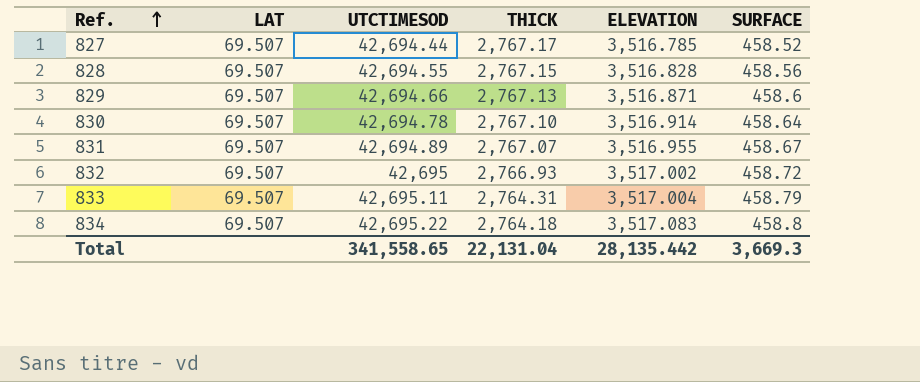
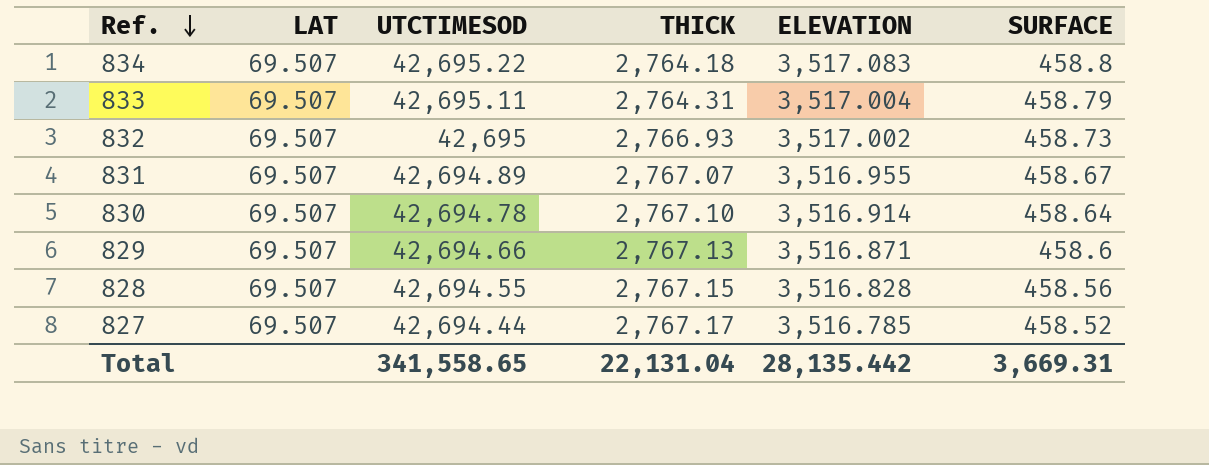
row order: Ref. ascending -> Ref. descending
832 | SURFACE: 458.72 -> 458.73
Total | SURFACE: 3,669.3 -> 3,669.31

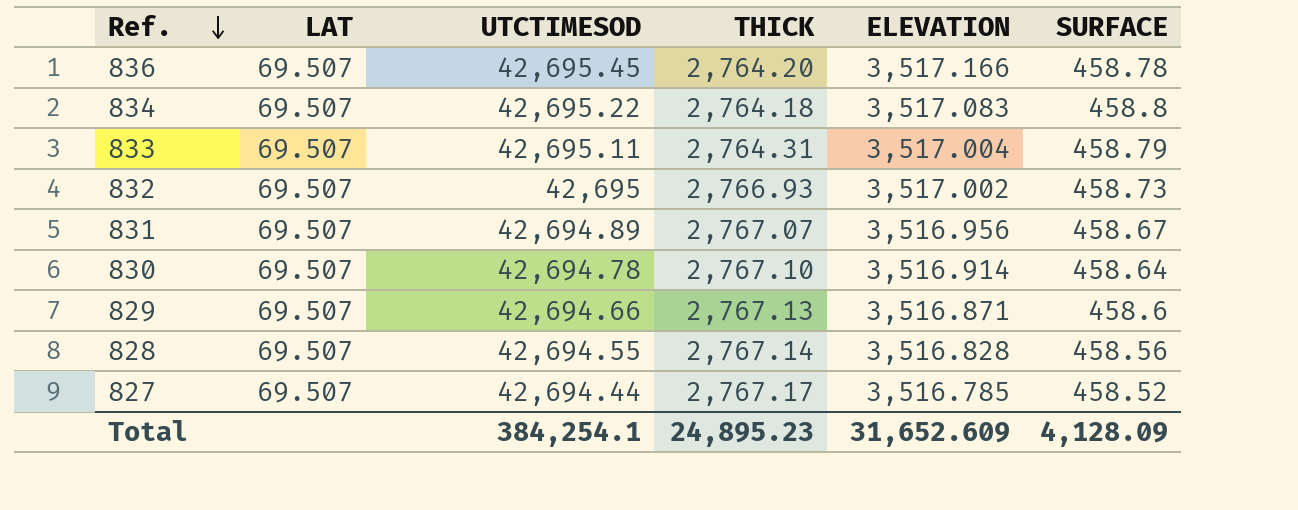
row 836: none -> 69.507 | 42,695.45 | 2,764.20 | 3,517.166 | 458.78
831 | ELEVATION: 3,516.955 -> 3,516.956
828 | THICK: 2,767.15 -> 2,767.14
Total | UTCTIMESOD: 341,558.65 -> 384,254.1
Total | THICK: 22,131.04 -> 24,895.23
Total | ELEVATION: 28,135.442 -> 31,652.609
Total | SURFACE: 3,669.31 -> 4,128.09

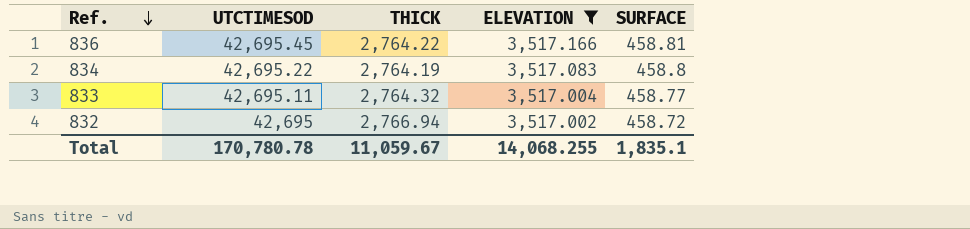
filter: none -> ELEVATION >= 3,517.002
column LAT | position: 2 -> none
836 | THICK: 2,764.20 -> 2,764.22
836 | SURFACE: 458.78 -> 458.81
834 | THICK: 2,764.18 -> 2,764.19
833 | THICK: 2,764.31 -> 2,764.32
833 | SURFACE: 458.79 -> 458.77
832 | THICK: 2,766.93 -> 2,766.94
832 | SURFACE: 458.73 -> 458.72
Total | UTCTIMESOD: 384,254.1 -> 170,780.78
Total | THICK: 24,895.23 -> 11,059.67
Total | ELEVATION: 31,652.609 -> 14,068.255
Total | SURFACE: 4,128.09 -> 1,835.1

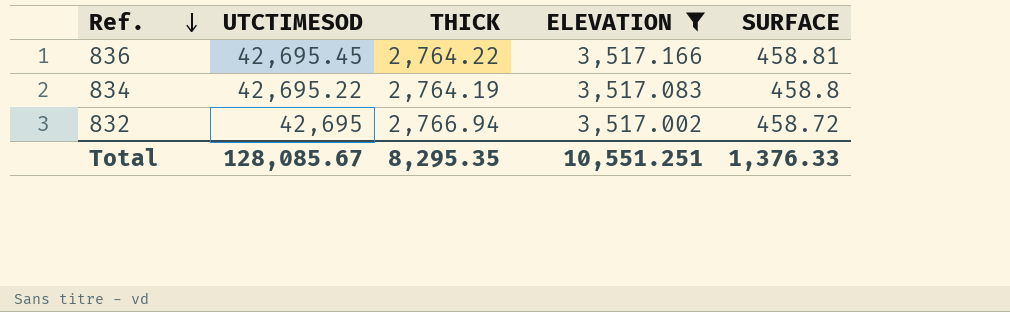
row 833: 42,695.11 | 2,764.32 | 3,517.004 | 458.77 -> none
Total | UTCTIMESOD: 170,780.78 -> 128,085.67
Total | THICK: 11,059.67 -> 8,295.35
Total | ELEVATION: 14,068.255 -> 10,551.251
Total | SURFACE: 1,835.1 -> 1,376.33

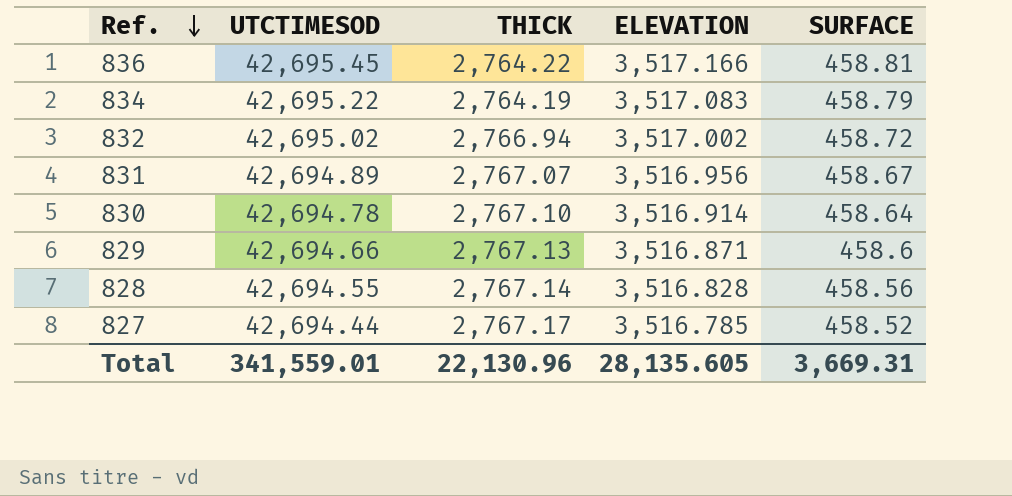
filter: ELEVATION >= 3,517.002 -> none
834 | SURFACE: 458.8 -> 458.79
832 | UTCTIMESOD: 42,695 -> 42,695.02
Total | UTCTIMESOD: 128,085.67 -> 341,559.01
Total | THICK: 8,295.35 -> 22,130.96
Total | ELEVATION: 10,551.251 -> 28,135.605
Total | SURFACE: 1,376.33 -> 3,669.31

